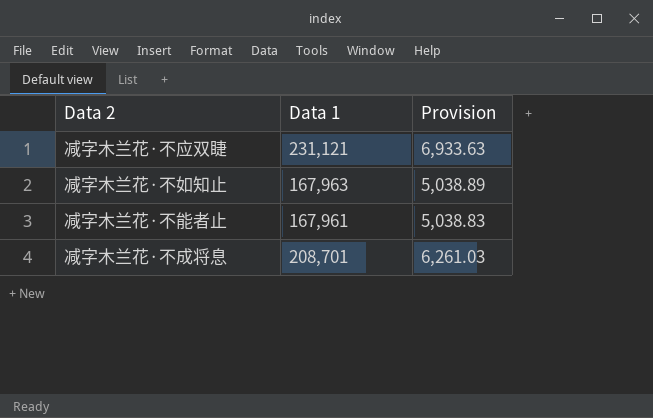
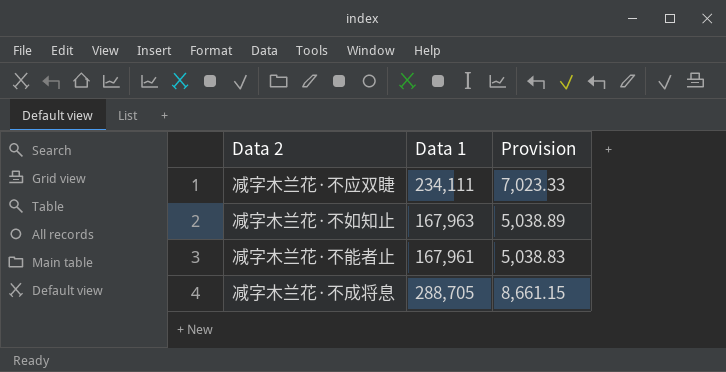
减字木兰花·不应双睫 | Data 1: 231,121 -> 234,111
减字木兰花·不应双睫 | Provision: 6,933.63 -> 7,023.33
减字木兰花·不成将息 | Data 1: 208,701 -> 288,705
减字木兰花·不成将息 | Provision: 6,261.03 -> 8,661.15

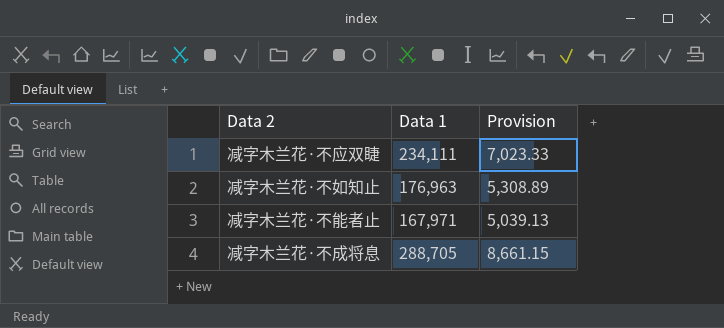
减字木兰花·不如知止 | Data 1: 167,963 -> 176,963
减字木兰花·不如知止 | Provision: 5,038.89 -> 5,308.89
减字木兰花·不能者止 | Data 1: 167,961 -> 167,971
减字木兰花·不能者止 | Provision: 5,038.83 -> 5,039.13

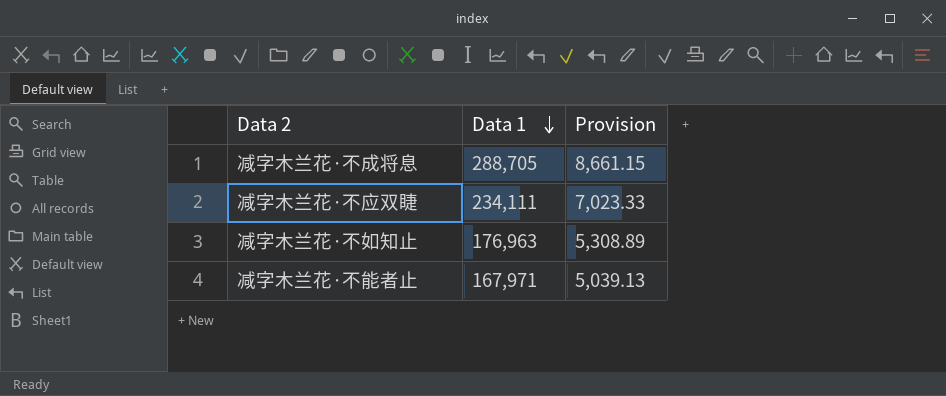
row order: none -> Data 1 descending

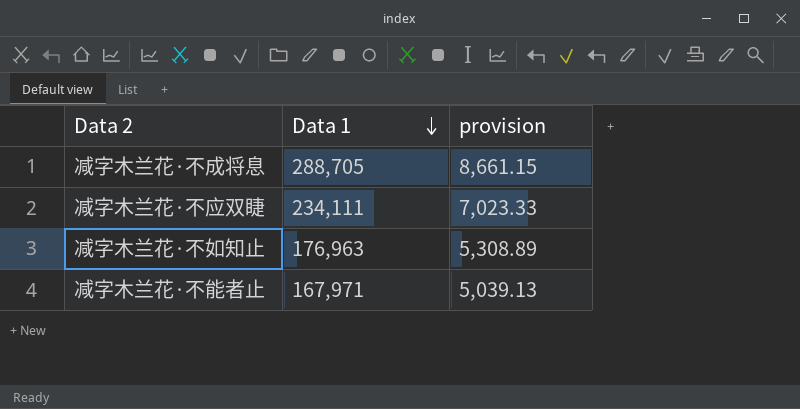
column name: Provision -> provision

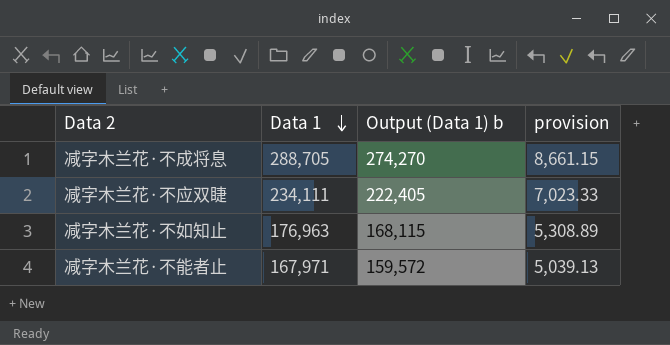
column Output (Data 1) b | formula: none -> [Data 1] * 0.95

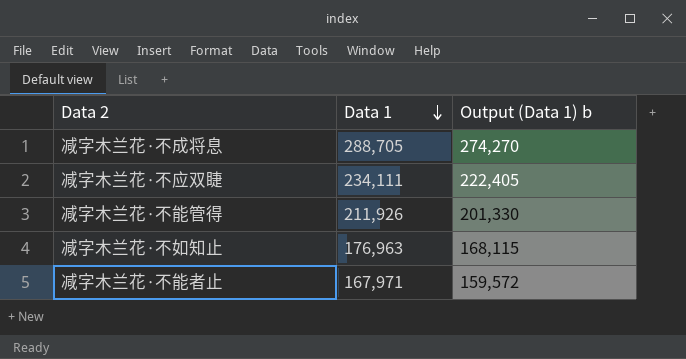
column provision | formula: [Data 1] * 0.03 -> none
row 减字木兰花·不能管得: none -> 211,926 | 201,330

